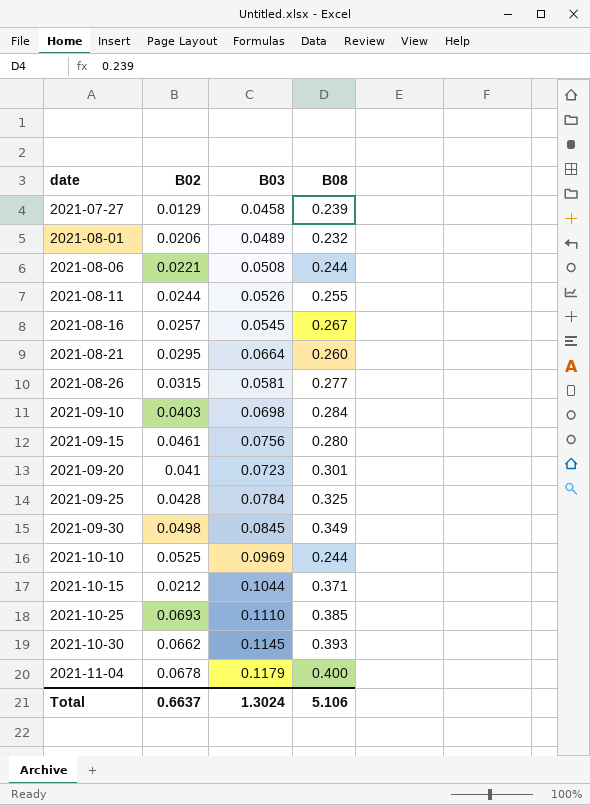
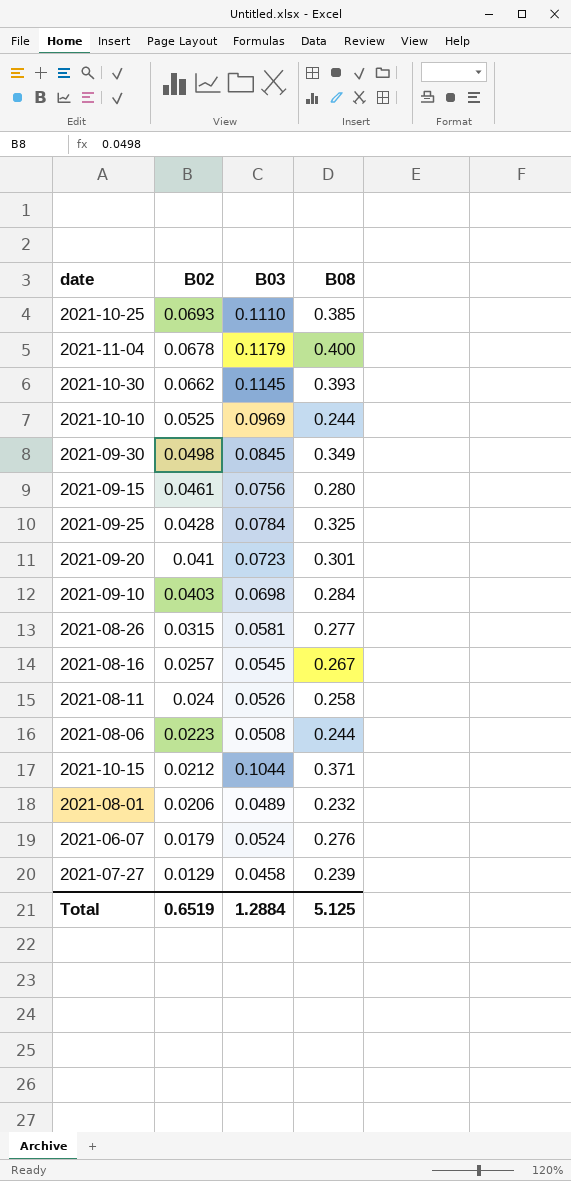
row order: date ascending -> B02 descending
row 2021-08-21: 0.0295 | 0.0664 | 0.260 -> none
2021-08-11 | B02: 0.0244 -> 0.024
2021-08-11 | B08: 0.255 -> 0.258
2021-08-06 | B02: 0.0221 -> 0.0223
row 2021-06-07: none -> 0.0179 | 0.0524 | 0.276
Total | B02: 0.6637 -> 0.6519
Total | B03: 1.3024 -> 1.2884
Total | B08: 5.106 -> 5.125

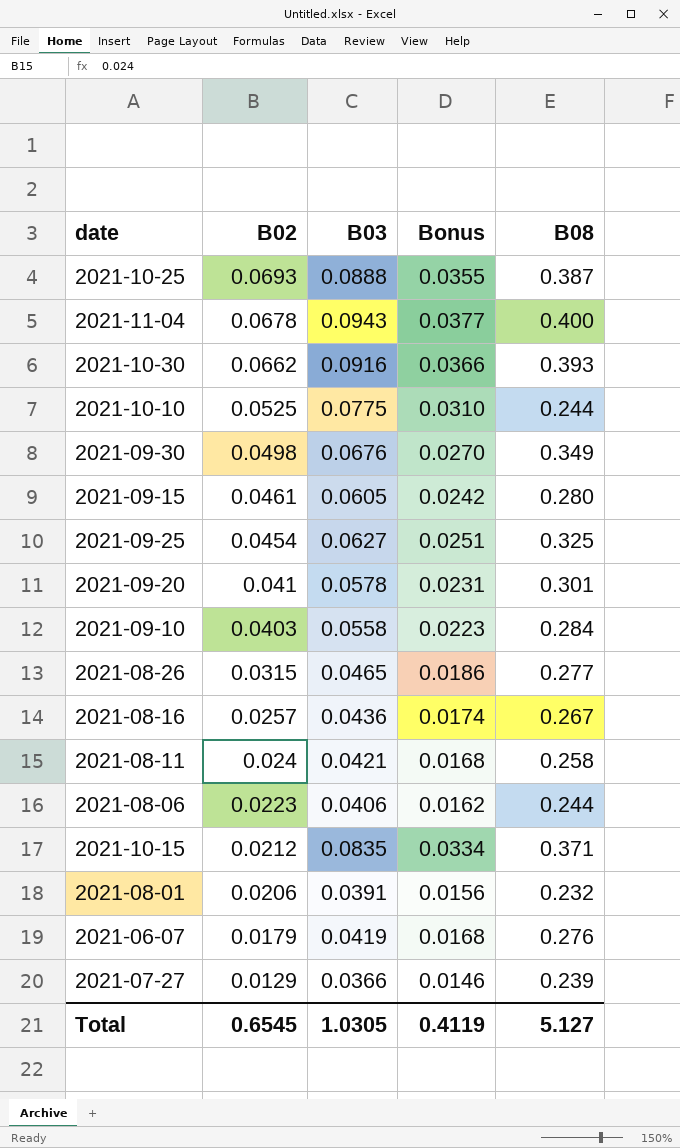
column Bonus | formula: none -> [B03] * 0.4
2021-10-25 | B03: 0.1110 -> 0.0888
2021-10-25 | B08: 0.385 -> 0.387
2021-11-04 | B03: 0.1179 -> 0.0943
2021-10-30 | B03: 0.1145 -> 0.0916
2021-10-10 | B03: 0.0969 -> 0.0775
2021-09-30 | B03: 0.0845 -> 0.0676
2021-09-15 | B03: 0.0756 -> 0.0605
2021-09-25 | B02: 0.0428 -> 0.0454
2021-09-25 | B03: 0.0784 -> 0.0627
2021-09-20 | B03: 0.0723 -> 0.0578
2021-09-10 | B03: 0.0698 -> 0.0558
2021-08-26 | B03: 0.0581 -> 0.0465
2021-08-16 | B03: 0.0545 -> 0.0436
2021-08-11 | B03: 0.0526 -> 0.0421
2021-08-06 | B03: 0.0508 -> 0.0406
2021-10-15 | B03: 0.1044 -> 0.0835
2021-08-01 | B03: 0.0489 -> 0.0391
2021-06-07 | B03: 0.0524 -> 0.0419
2021-07-27 | B03: 0.0458 -> 0.0366
Total | B02: 0.6519 -> 0.6545
Total | B03: 1.2884 -> 1.0305
Total | B08: 5.125 -> 5.127

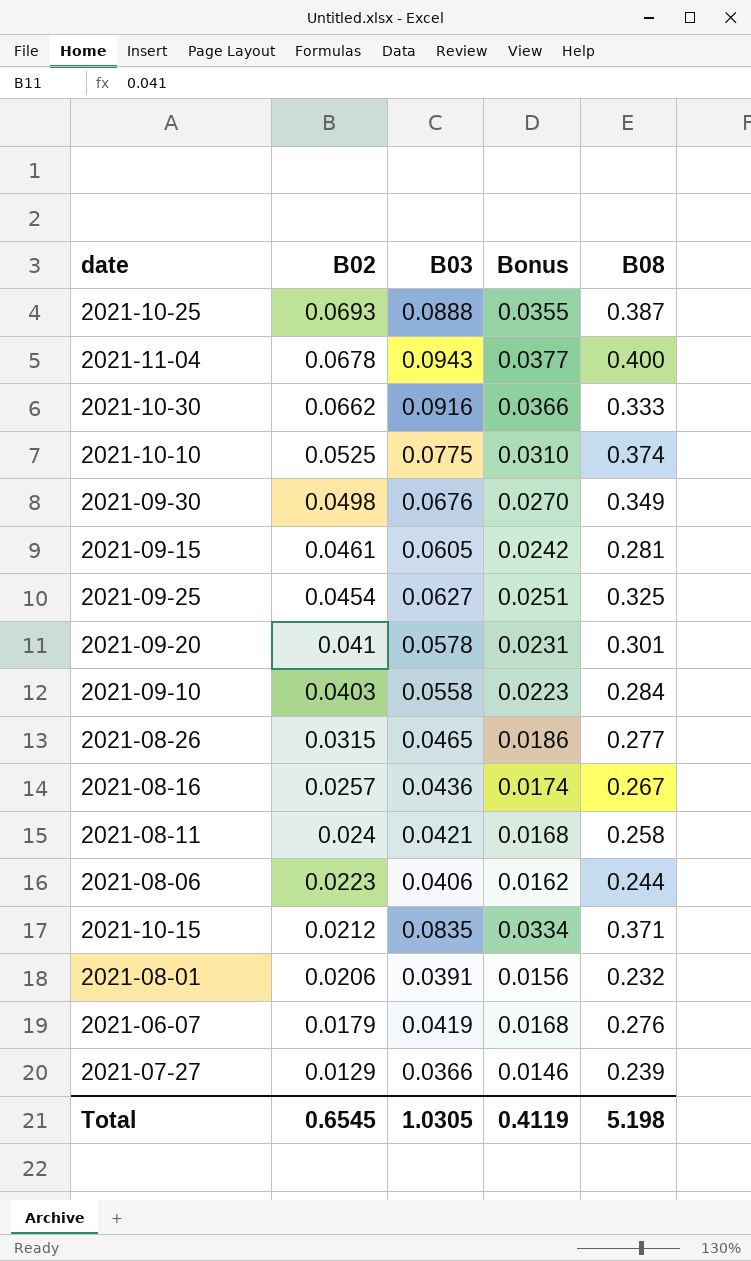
2021-10-30 | B08: 0.393 -> 0.333
2021-10-10 | B08: 0.244 -> 0.374
2021-09-15 | B08: 0.280 -> 0.281
Total | B08: 5.127 -> 5.198

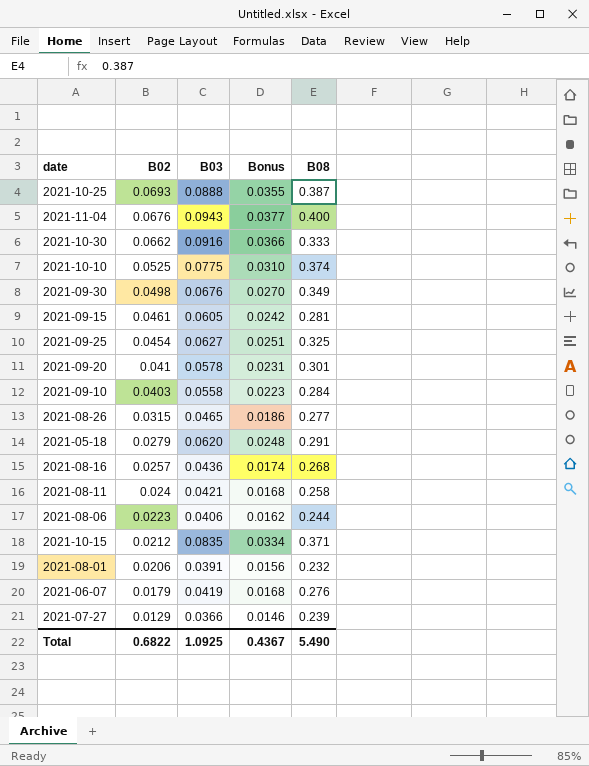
2021-11-04 | B02: 0.0678 -> 0.0676
row 2021-05-18: none -> 0.0279 | 0.0620 | 0.0248 | 0.291
2021-08-16 | B08: 0.267 -> 0.268
Total | B02: 0.6545 -> 0.6822
Total | B03: 1.0305 -> 1.0925
Total | Bonus: 0.4119 -> 0.4367
Total | B08: 5.198 -> 5.490

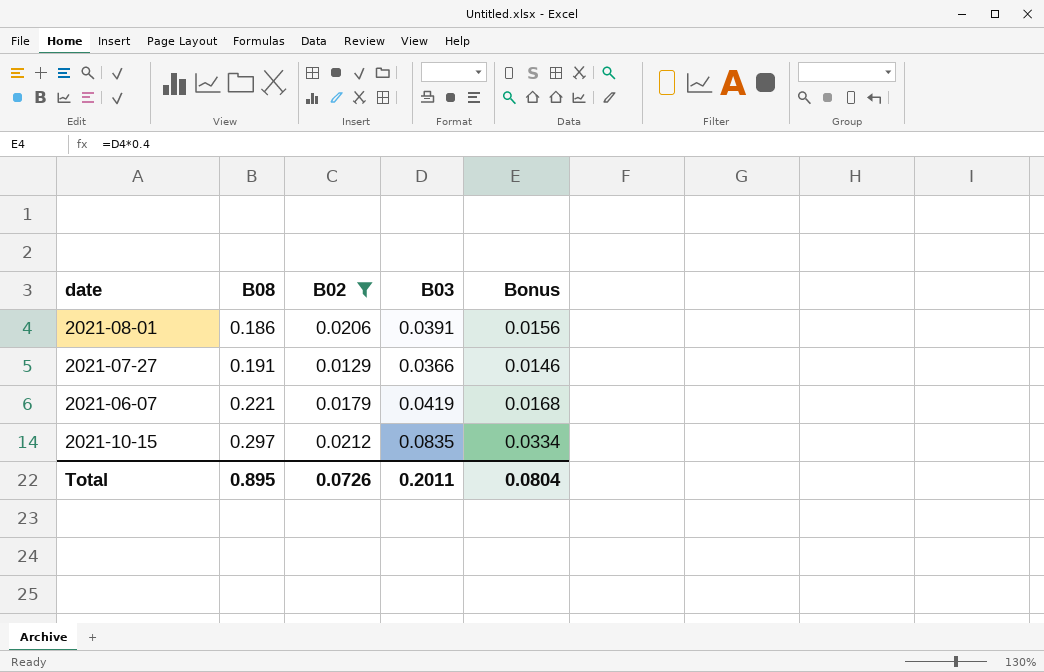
filter: none -> B02 <= 0.0212
row order: B02 descending -> B08 ascending
column B08 | position: 5 -> 2
2021-08-01 | B08: 0.232 -> 0.186
2021-07-27 | B08: 0.239 -> 0.191
2021-06-07 | B08: 0.276 -> 0.221
2021-10-15 | B08: 0.371 -> 0.297
Total | B08: 5.490 -> 0.895
Total | B02: 0.6822 -> 0.0726
Total | B03: 1.0925 -> 0.2011
Total | Bonus: 0.4367 -> 0.0804

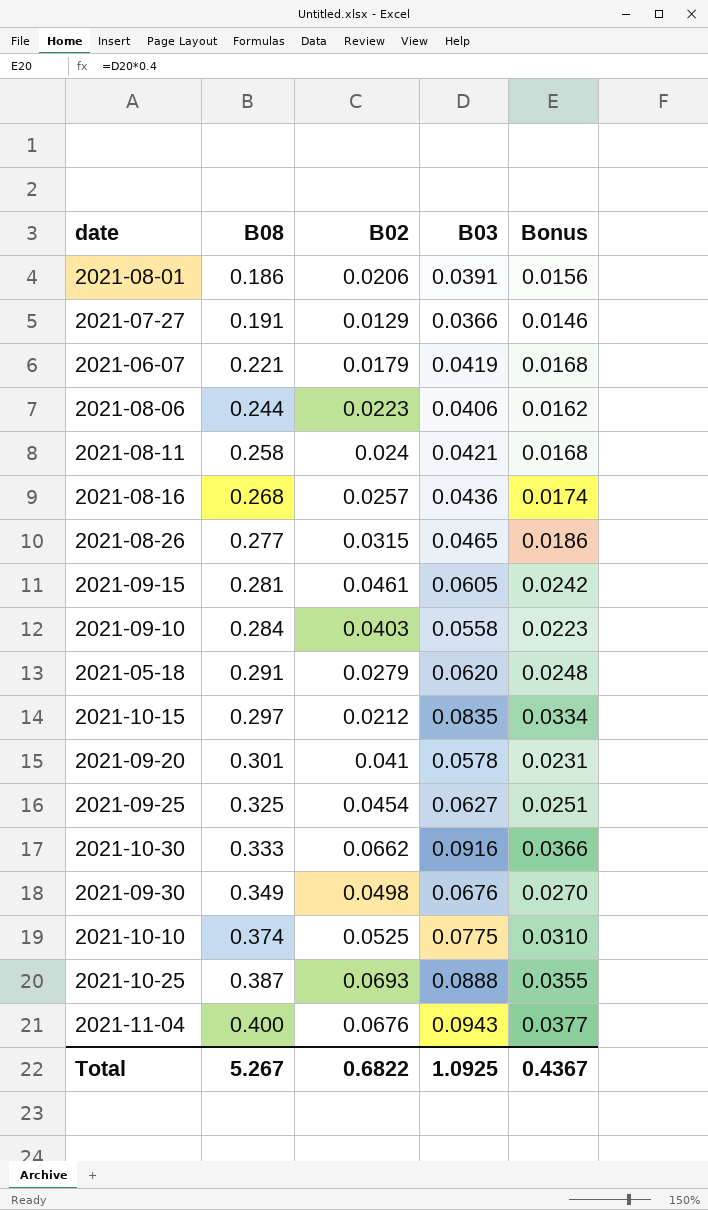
filter: B02 <= 0.0212 -> none
Total | B08: 0.895 -> 5.267
Total | B02: 0.0726 -> 0.6822
Total | B03: 0.2011 -> 1.0925
Total | Bonus: 0.0804 -> 0.4367

